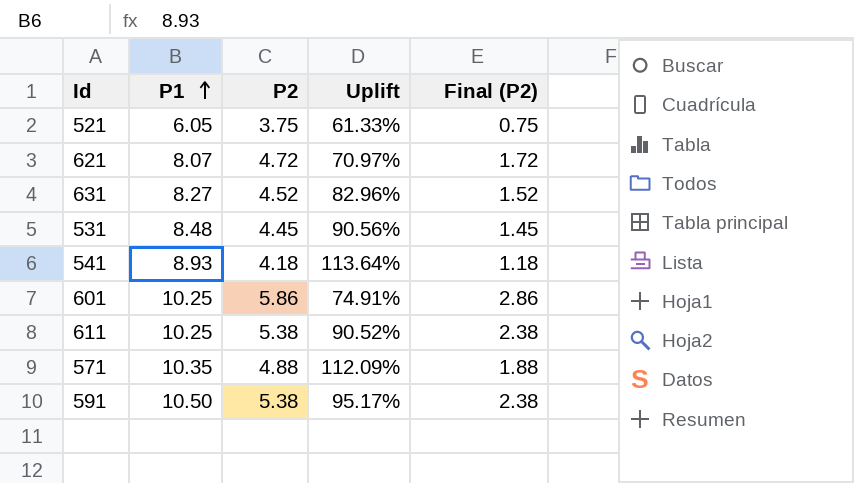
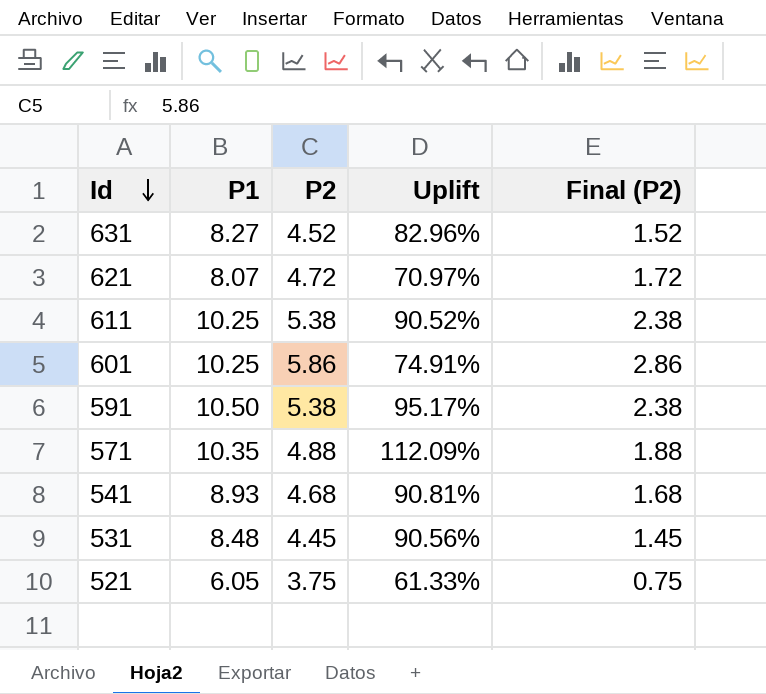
row order: P1 ascending -> Id descending
541 | P2: 4.18 -> 4.68
541 | Uplift: 113.64% -> 90.81%
541 | Final (P2): 1.18 -> 1.68

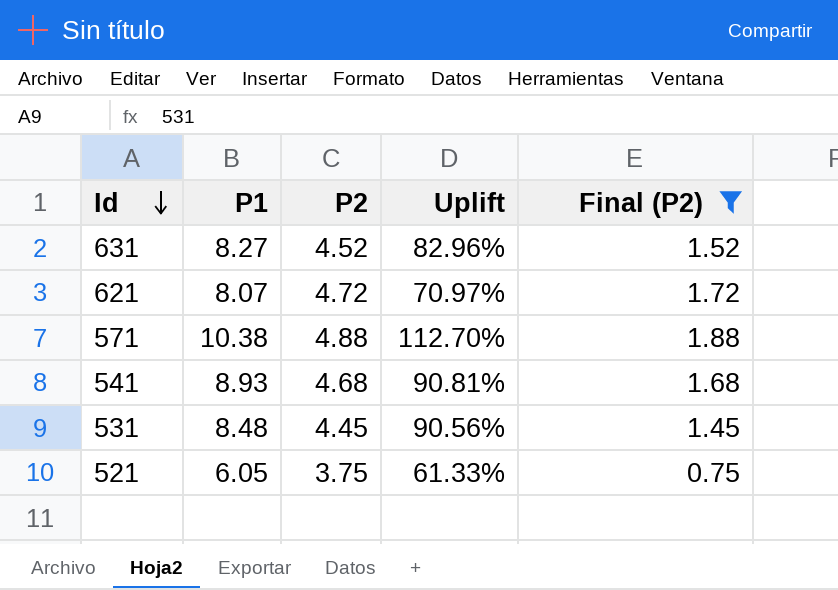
filter: none -> Final (P2) <= 1.88
571 | P1: 10.35 -> 10.38
571 | Uplift: 112.09% -> 112.70%

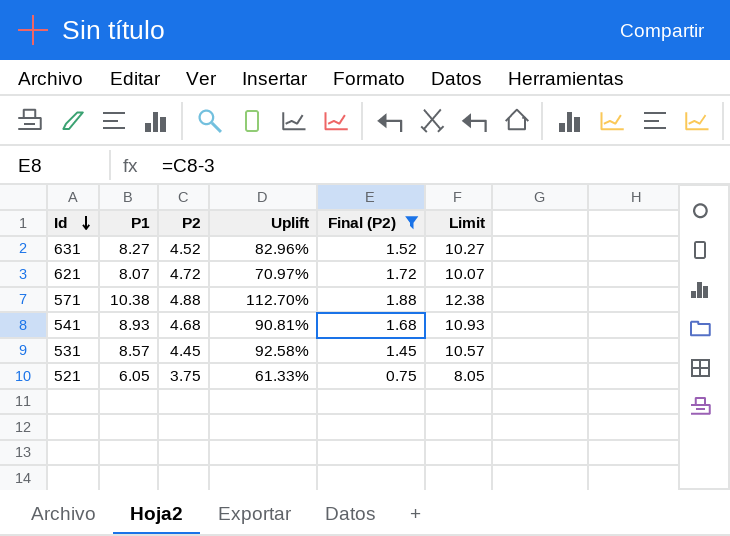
column Limit | formula: none -> [P1] + 2
531 | P1: 8.48 -> 8.57
531 | Uplift: 90.56% -> 92.58%

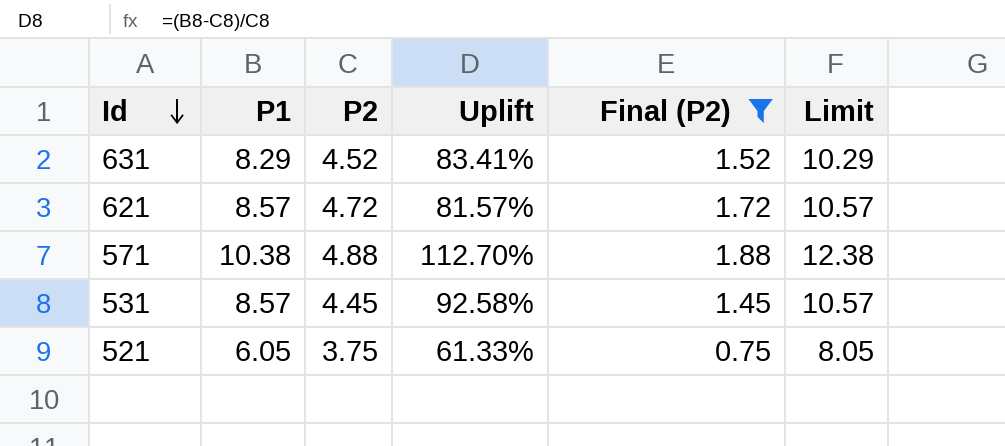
row 541: 8.93 | 4.68 | 90.81% | 1.68 | 10.93 -> none
631 | P1: 8.27 -> 8.29
631 | Uplift: 82.96% -> 83.41%
631 | Limit: 10.27 -> 10.29
621 | P1: 8.07 -> 8.57
621 | Uplift: 70.97% -> 81.57%
621 | Limit: 10.07 -> 10.57

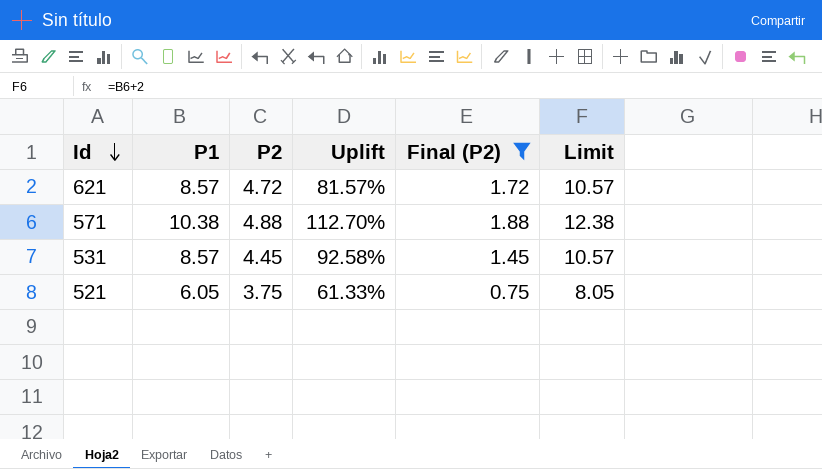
row 631: 8.29 | 4.52 | 83.41% | 1.52 | 10.29 -> none

